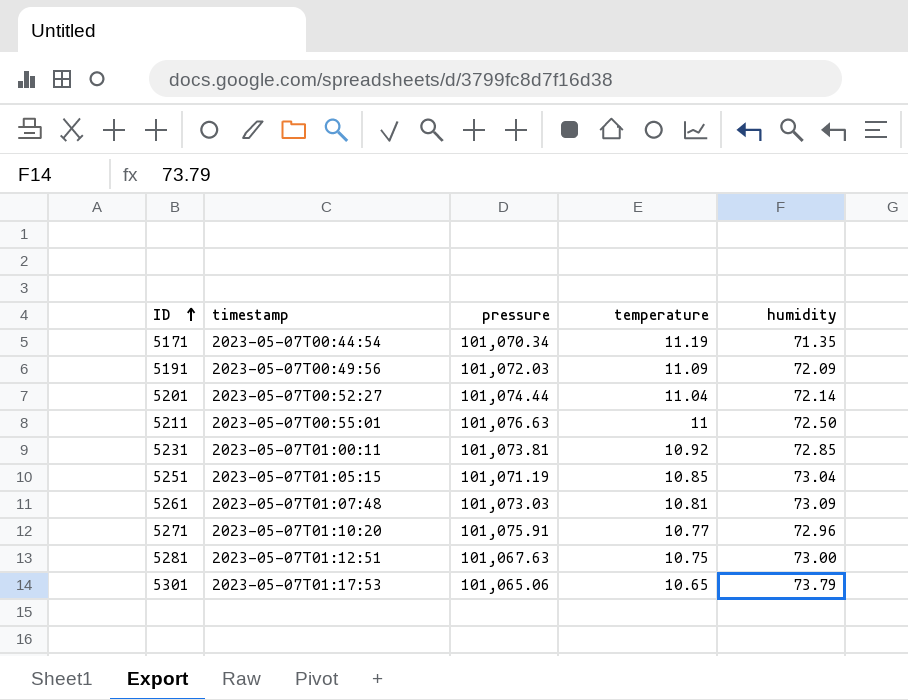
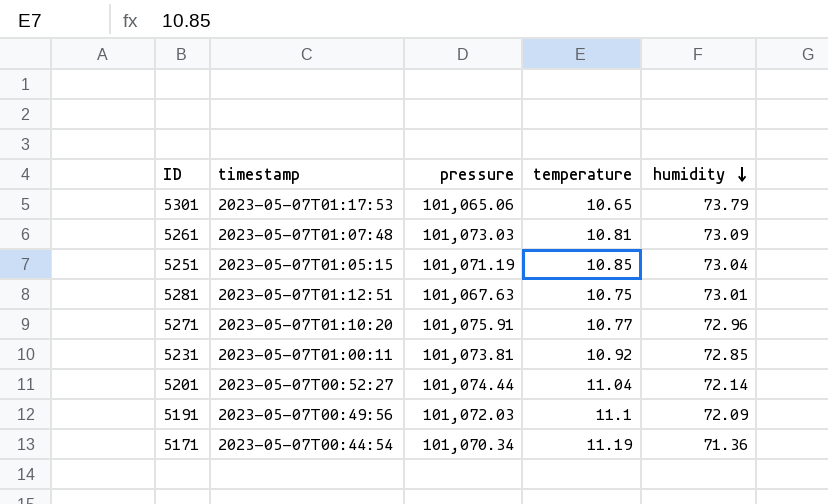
row order: ID ascending -> humidity descending
row 5211: 2023-05-07T00:55:01 | 101,076.63 | 11 | 72.50 -> none
5281 | humidity: 73.00 -> 73.01
5191 | temperature: 11.09 -> 11.1
5171 | humidity: 71.35 -> 71.36

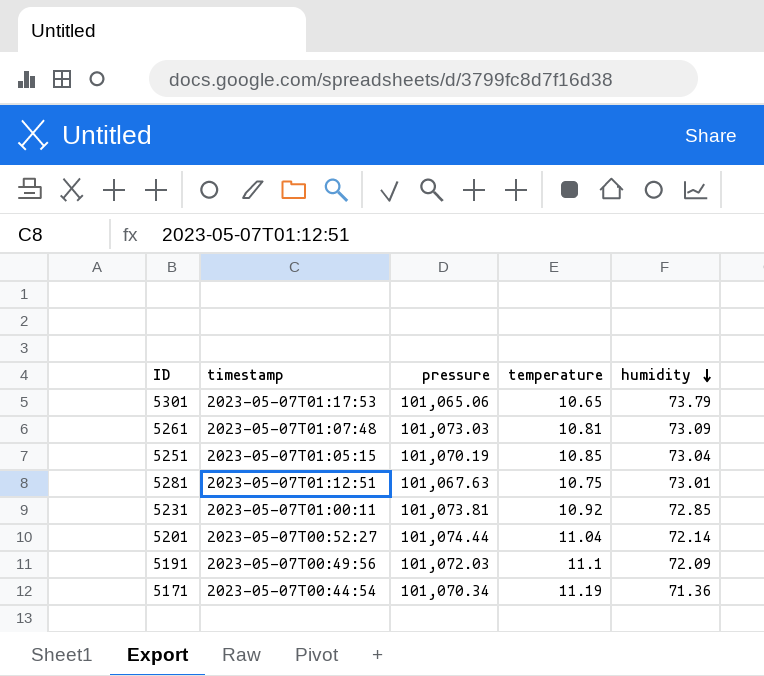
row 5271: 2023-05-07T01:10:20 | 101,075.91 | 10.77 | 72.96 -> none
5251 | pressure: 101,071.19 -> 101,070.19

